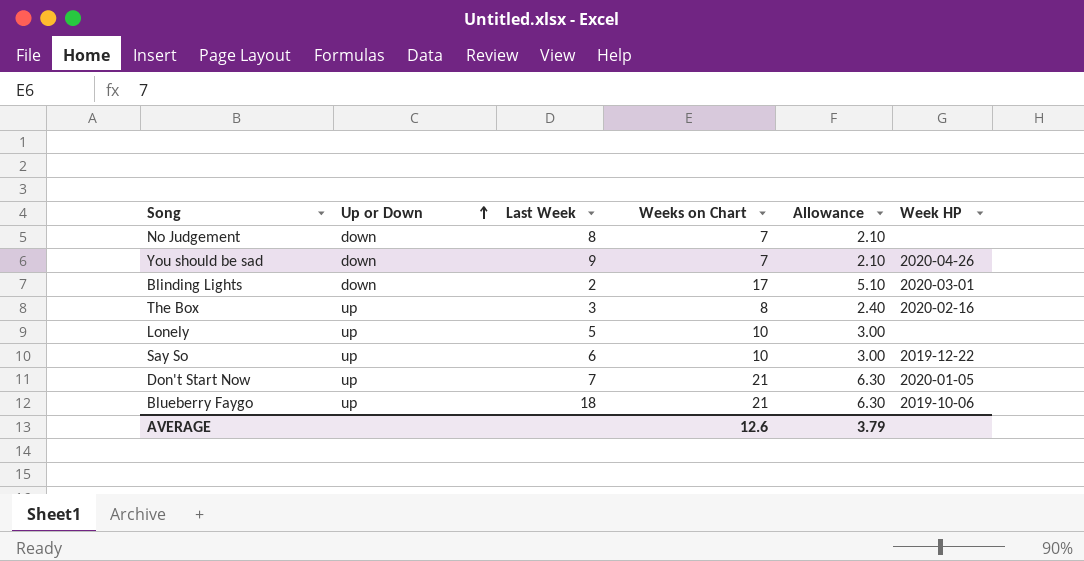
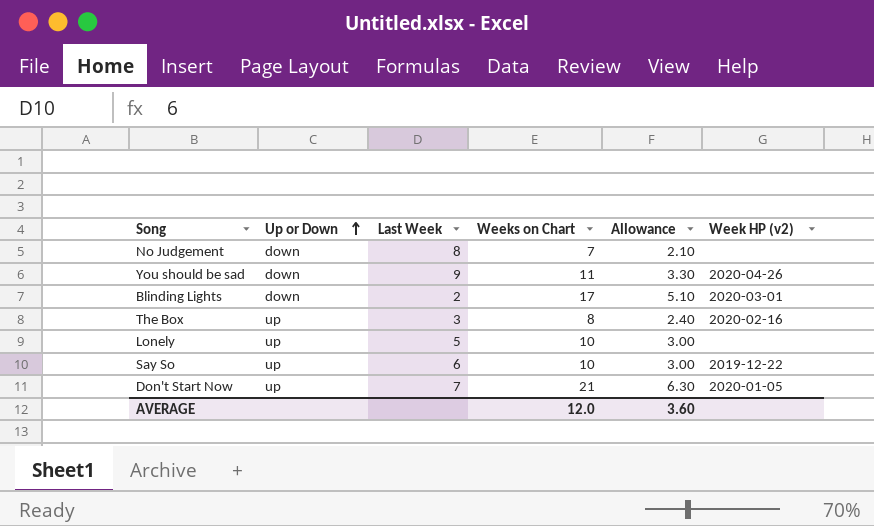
column name: Week HP -> Week HP (v2)
row Blueberry Faygo: up | 18 | 21 | 6.30 | 2019-10-06 -> none
You should be sad | Weeks on Chart: 7 -> 11
You should be sad | Allowance: 2.10 -> 3.30
AVERAGE | Weeks on Chart: 12.6 -> 12.0
AVERAGE | Allowance: 3.79 -> 3.60

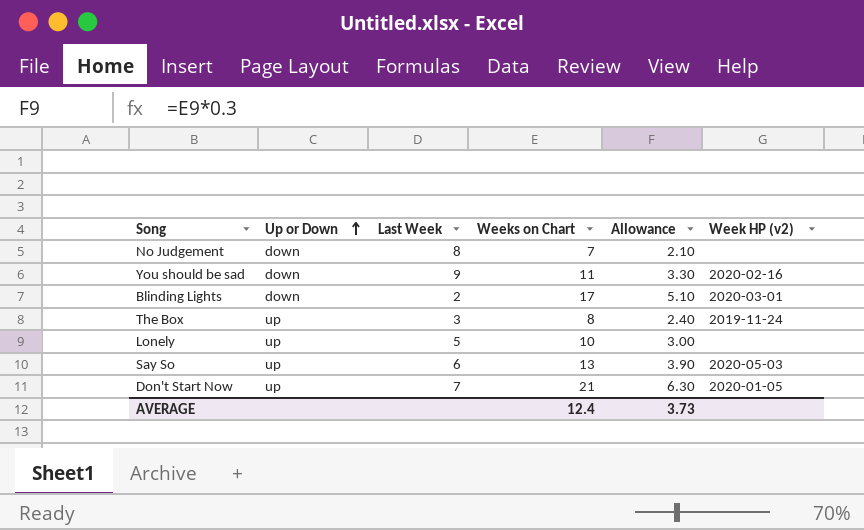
You should be sad | Week HP (v2): 2020-04-26 -> 2020-02-16
The Box | Week HP (v2): 2020-02-16 -> 2019-11-24
Say So | Weeks on Chart: 10 -> 13
Say So | Allowance: 3.00 -> 3.90
Say So | Week HP (v2): 2019-12-22 -> 2020-05-03
AVERAGE | Weeks on Chart: 12.0 -> 12.4
AVERAGE | Allowance: 3.60 -> 3.73

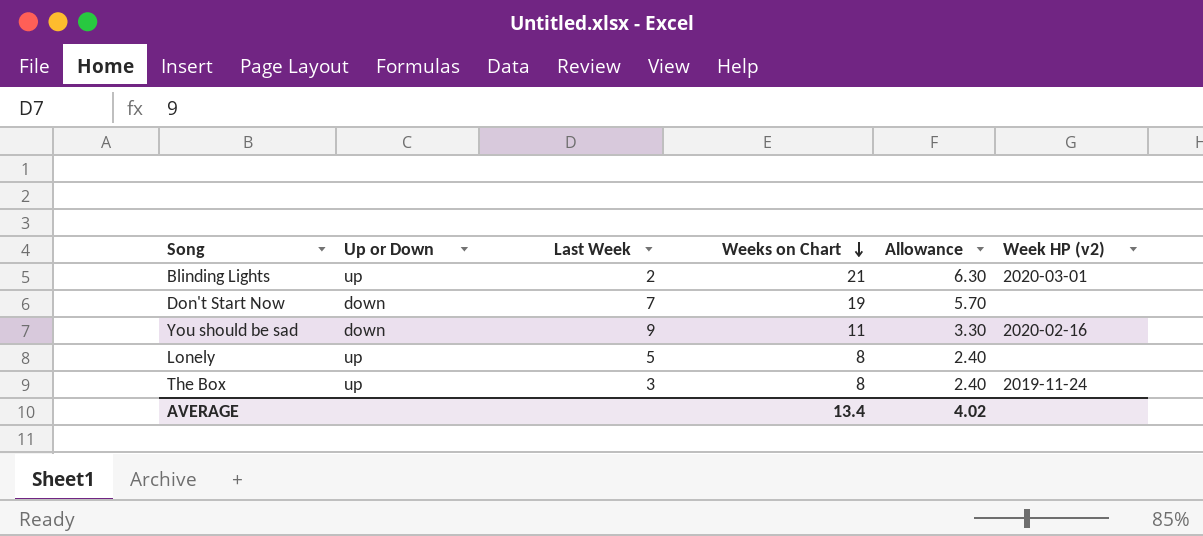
row order: Up or Down ascending -> Weeks on Chart descending
row No Judgement: down | 8 | 7 | 2.10 | none -> none
row Say So: up | 6 | 13 | 3.90 | 2020-05-03 -> none
Blinding Lights | Up or Down: down -> up
Blinding Lights | Weeks on Chart: 17 -> 21
Blinding Lights | Allowance: 5.10 -> 6.30
Don't Start Now | Up or Down: up -> down
Don't Start Now | Weeks on Chart: 21 -> 19
Don't Start Now | Allowance: 6.30 -> 5.70
Don't Start Now | Week HP (v2): 2020-01-05 -> none
Lonely | Weeks on Chart: 10 -> 8
Lonely | Allowance: 3.00 -> 2.40
AVERAGE | Weeks on Chart: 12.4 -> 13.4
AVERAGE | Allowance: 3.73 -> 4.02

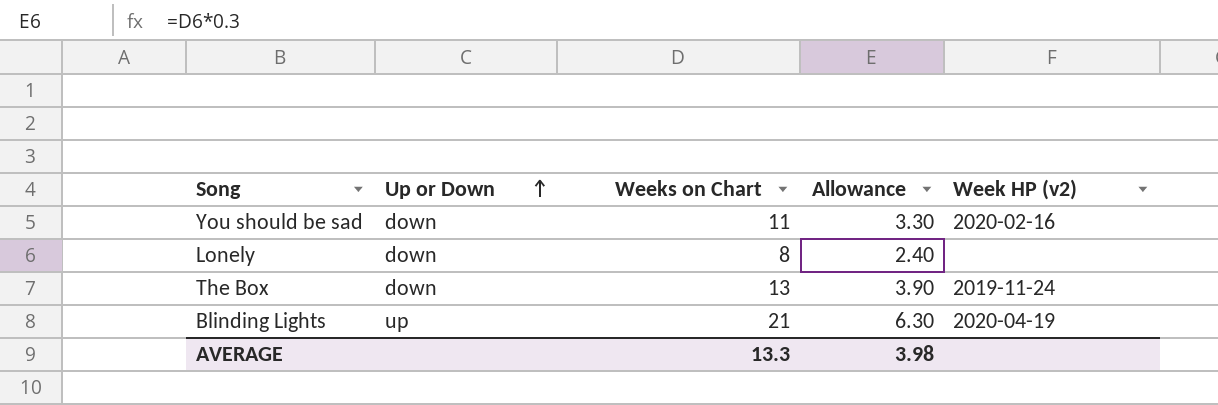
row order: Weeks on Chart descending -> Up or Down ascending
column Last Week | position: 3 -> none
row Don't Start Now: down | 7 | 19 | 5.70 | none -> none
Lonely | Up or Down: up -> down
The Box | Up or Down: up -> down
The Box | Weeks on Chart: 8 -> 13
The Box | Allowance: 2.40 -> 3.90
Blinding Lights | Week HP (v2): 2020-03-01 -> 2020-04-19
AVERAGE | Weeks on Chart: 13.4 -> 13.3
AVERAGE | Allowance: 4.02 -> 3.98

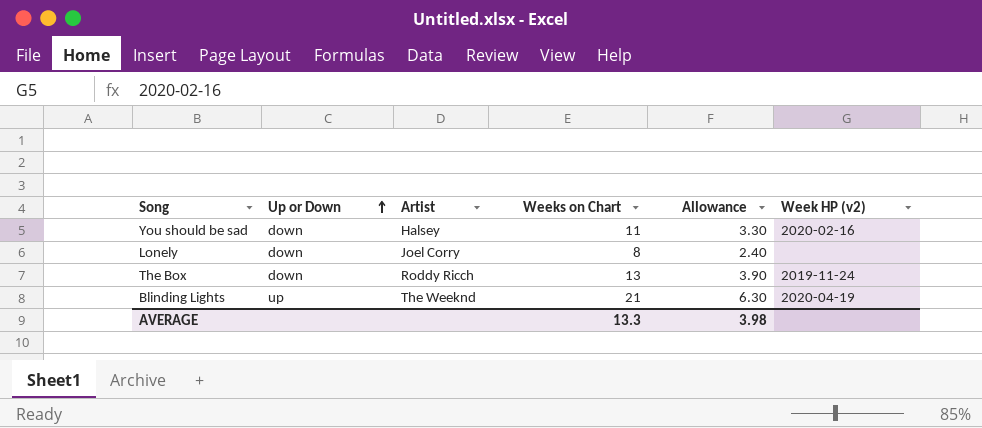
column Artist | position: none -> 3

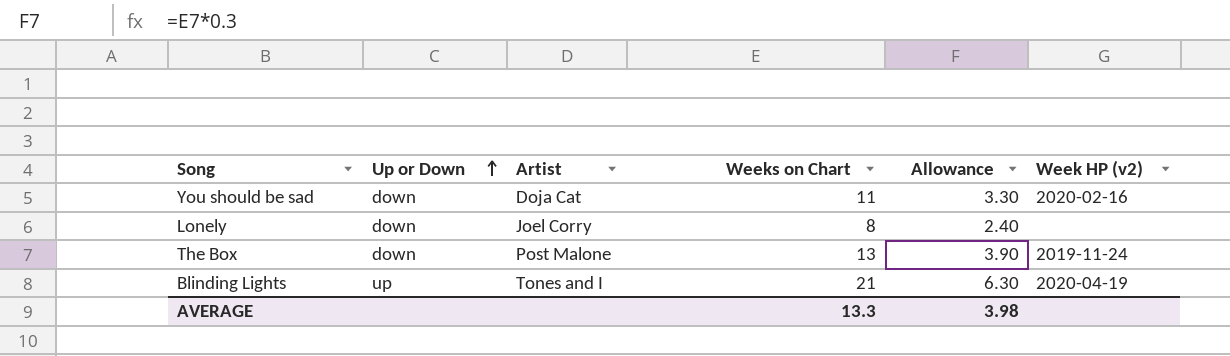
You should be sad | Artist: Halsey -> Doja Cat
The Box | Artist: Roddy Ricch -> Post Malone
Blinding Lights | Artist: The Weeknd -> Tones and I

